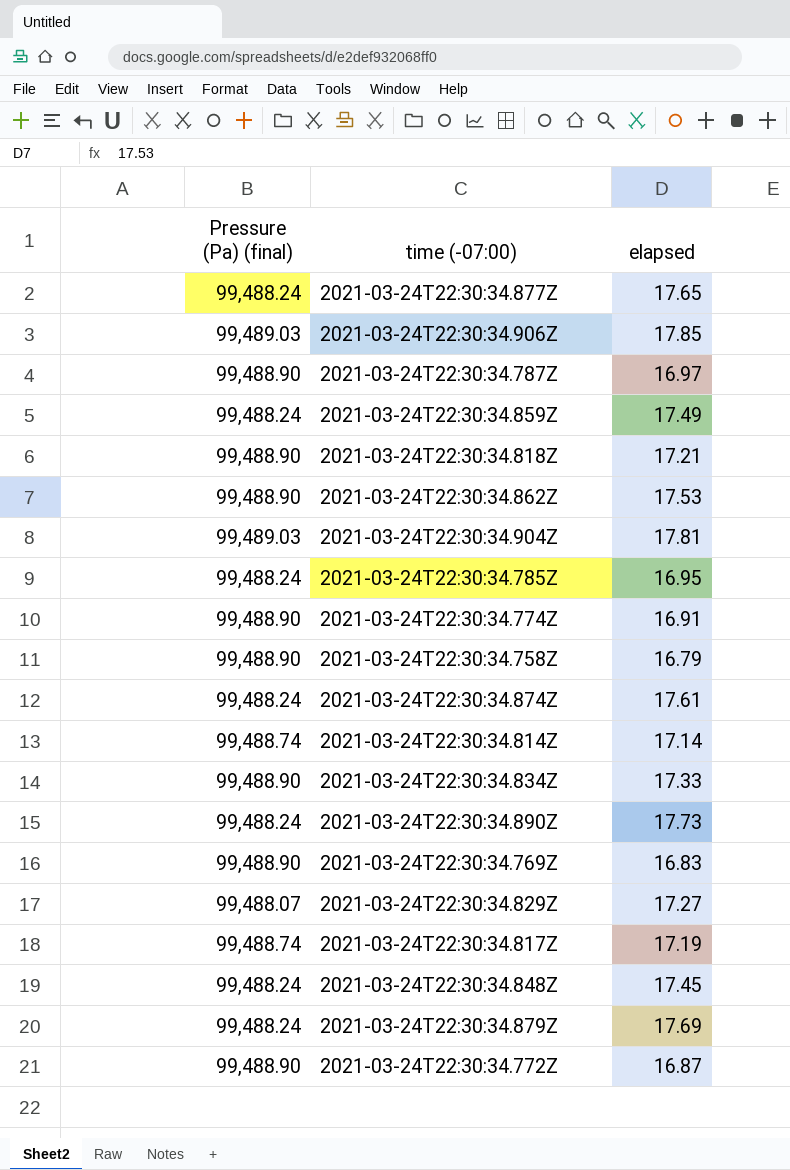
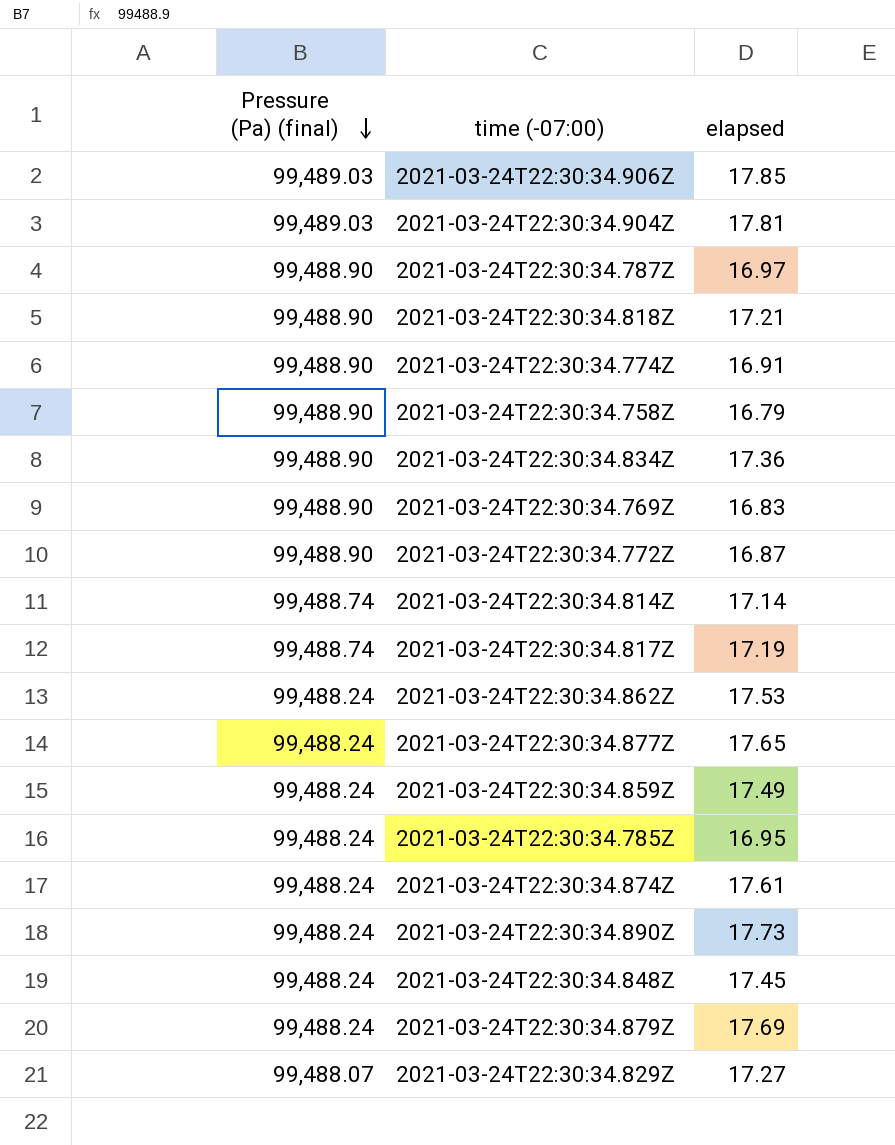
row order: none -> Pressure (Pa) (final) descending
2021-03-24T22:30:34.834Z | elapsed: 17.33 -> 17.36
2021-03-24T22:30:34.862Z | Pressure (Pa) (final): 99,488.90 -> 99,488.24

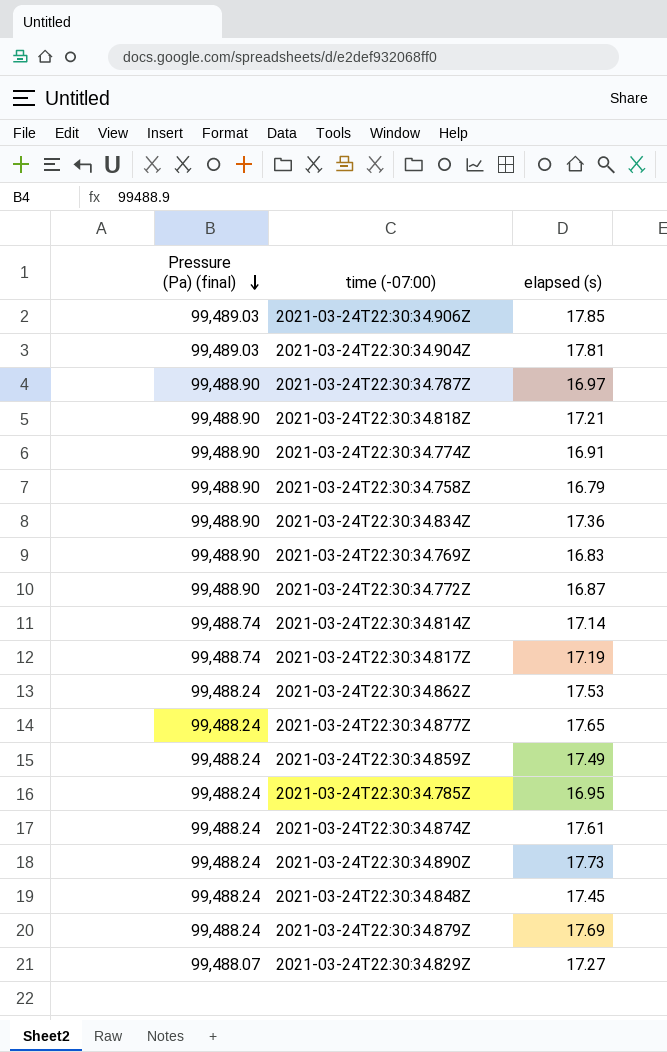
column name: elapsed -> elapsed (s)

